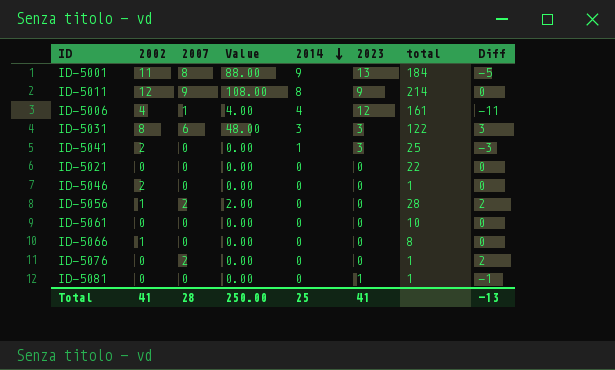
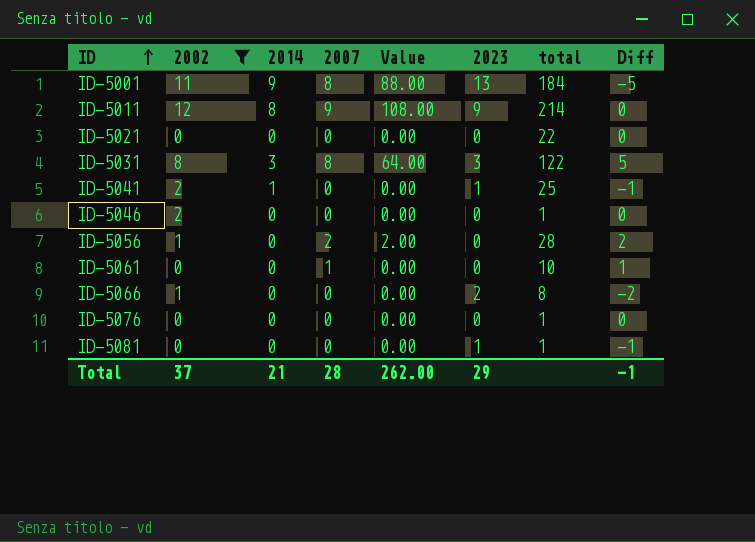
filter: none -> 2002 != 4
row order: 2014 descending -> ID ascending
column 2014 | position: 5 -> 3
ID-5031 | 2007: 6 -> 8
ID-5031 | Value: 48.00 -> 64.00
ID-5031 | Diff: 3 -> 5
ID-5041 | 2023: 3 -> 1
ID-5041 | Diff: -3 -> -1
ID-5061 | 2007: 0 -> 1
ID-5061 | Diff: 0 -> 1
ID-5066 | 2023: 0 -> 2
ID-5066 | Diff: 0 -> -2
ID-5076 | 2007: 2 -> 0
ID-5076 | Diff: 2 -> 0
Total | 2002: 41 -> 37
Total | 2014: 25 -> 21
Total | Value: 250.00 -> 262.00
Total | 2023: 41 -> 29
Total | Diff: -13 -> -1

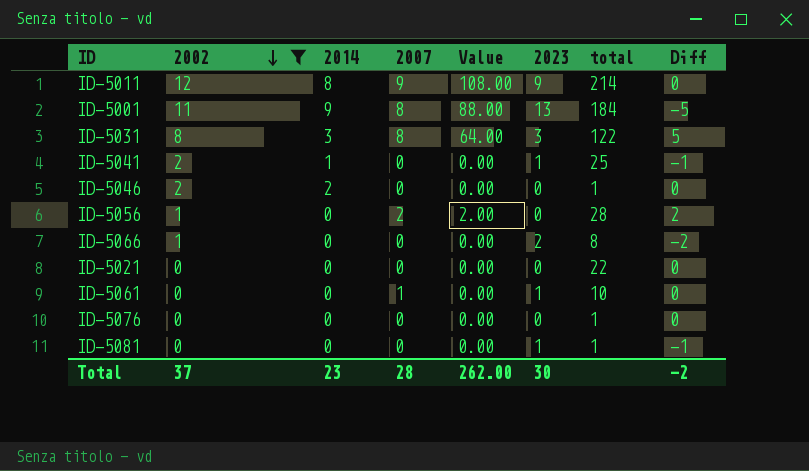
row order: ID ascending -> 2002 descending
ID-5046 | 2014: 0 -> 2
ID-5061 | 2023: 0 -> 1
ID-5061 | Diff: 1 -> 0
Total | 2014: 21 -> 23
Total | 2023: 29 -> 30
Total | Diff: -1 -> -2

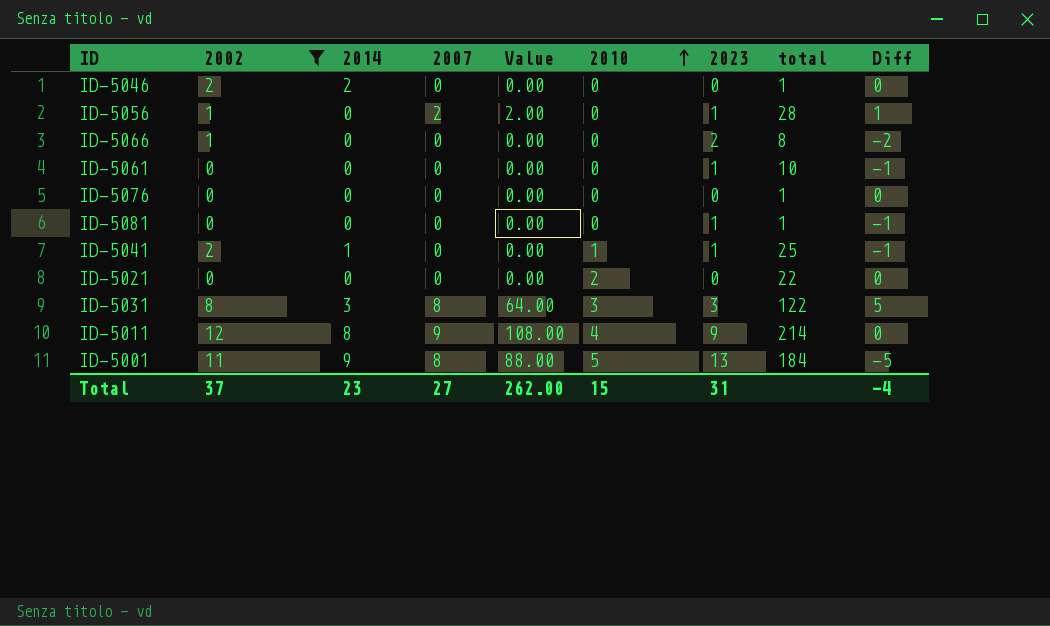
row order: 2002 descending -> 2010 ascending
column 2010 | position: none -> 6
ID-5056 | 2023: 0 -> 1
ID-5056 | Diff: 2 -> 1
ID-5061 | 2007: 1 -> 0
ID-5061 | Diff: 0 -> -1
Total | 2007: 28 -> 27
Total | 2023: 30 -> 31
Total | Diff: -2 -> -4

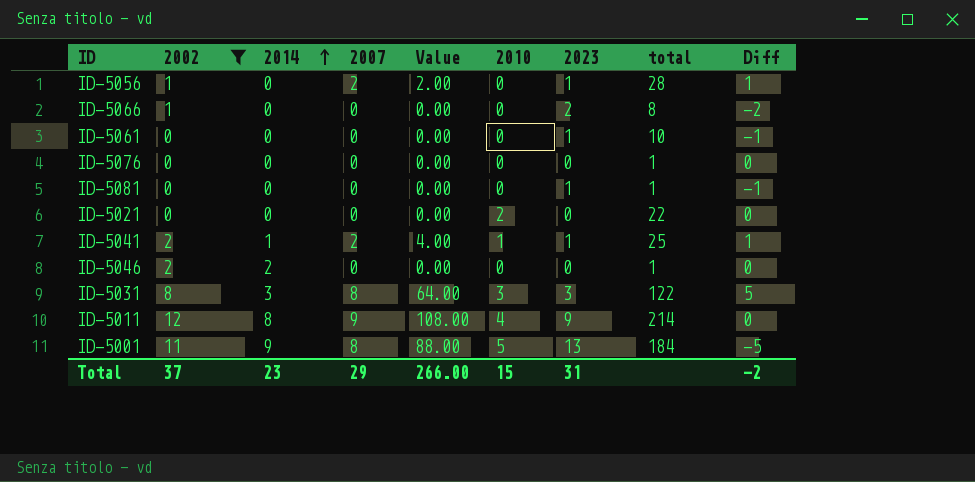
row order: 2010 ascending -> 2014 ascending
ID-5041 | 2007: 0 -> 2
ID-5041 | Value: 0.00 -> 4.00
ID-5041 | Diff: -1 -> 1
Total | 2007: 27 -> 29
Total | Value: 262.00 -> 266.00
Total | Diff: -4 -> -2

